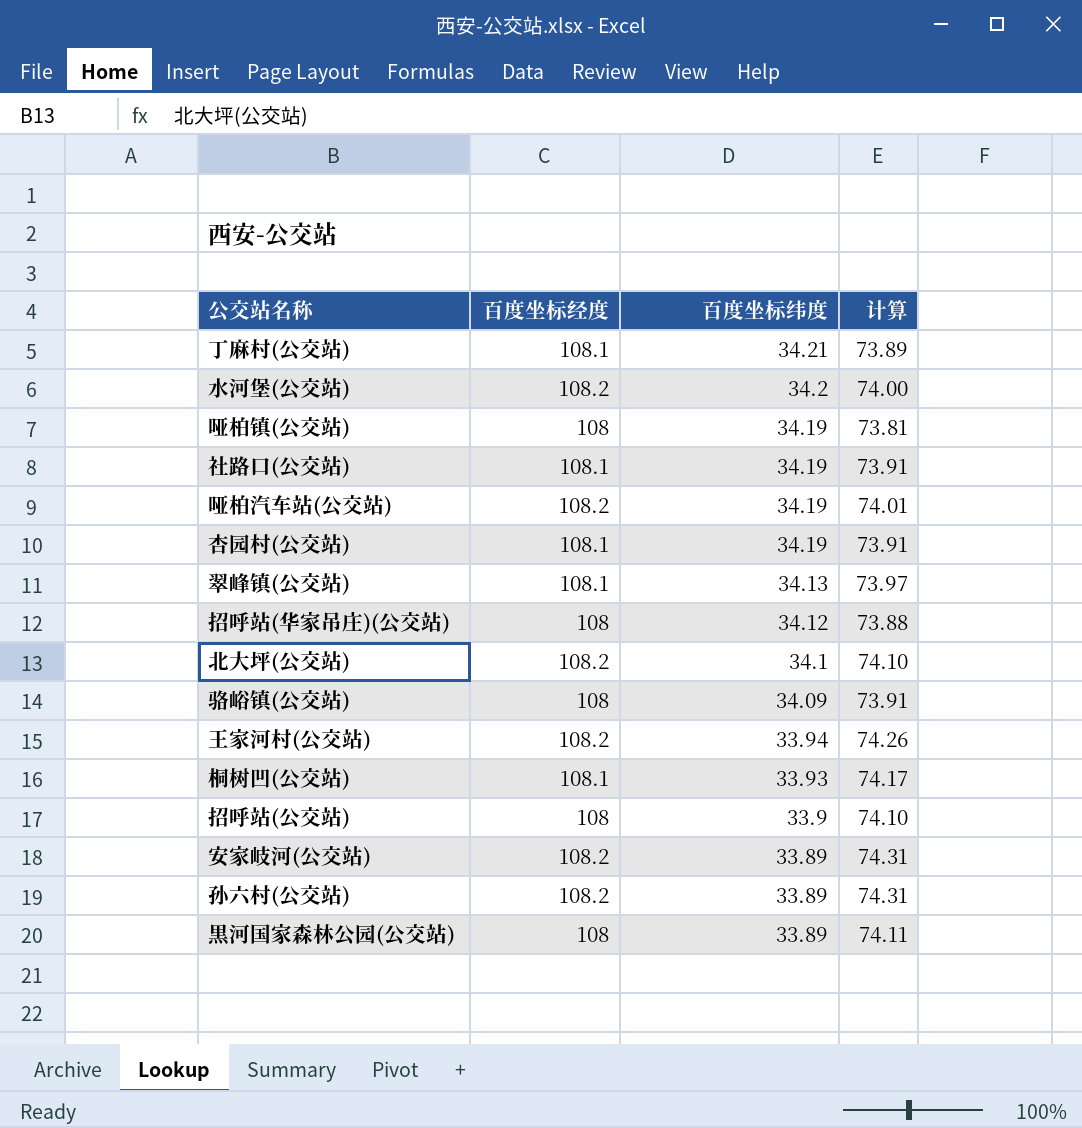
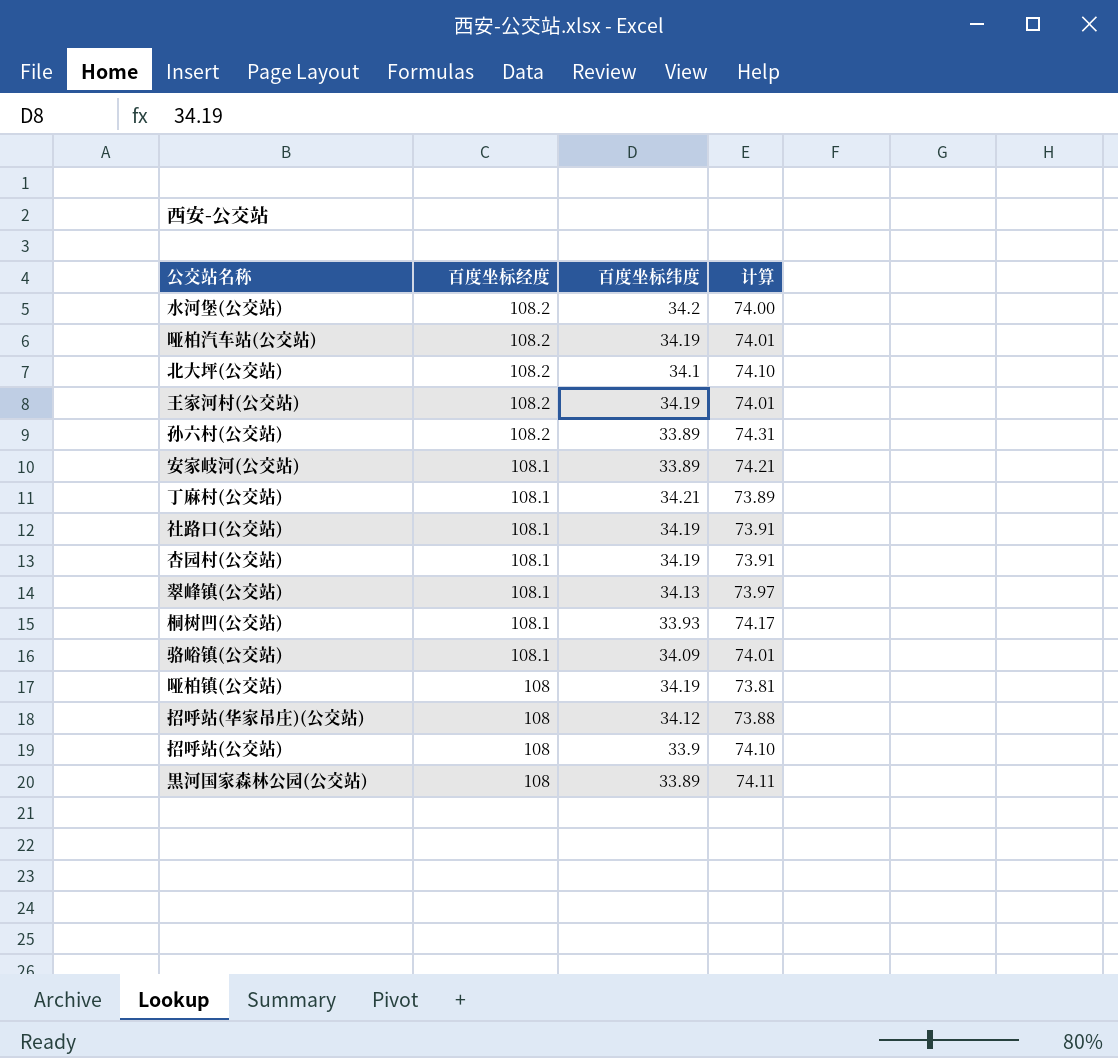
row order: 百度坐标纬度 descending -> 百度坐标经度 descending
王家河村(公交站) | 百度坐标纬度: 33.94 -> 34.19
王家河村(公交站) | 计算: 74.26 -> 74.01
安家岐河(公交站) | 百度坐标经度: 108.2 -> 108.1
安家岐河(公交站) | 计算: 74.31 -> 74.21
骆峪镇(公交站) | 百度坐标经度: 108 -> 108.1
骆峪镇(公交站) | 计算: 73.91 -> 74.01

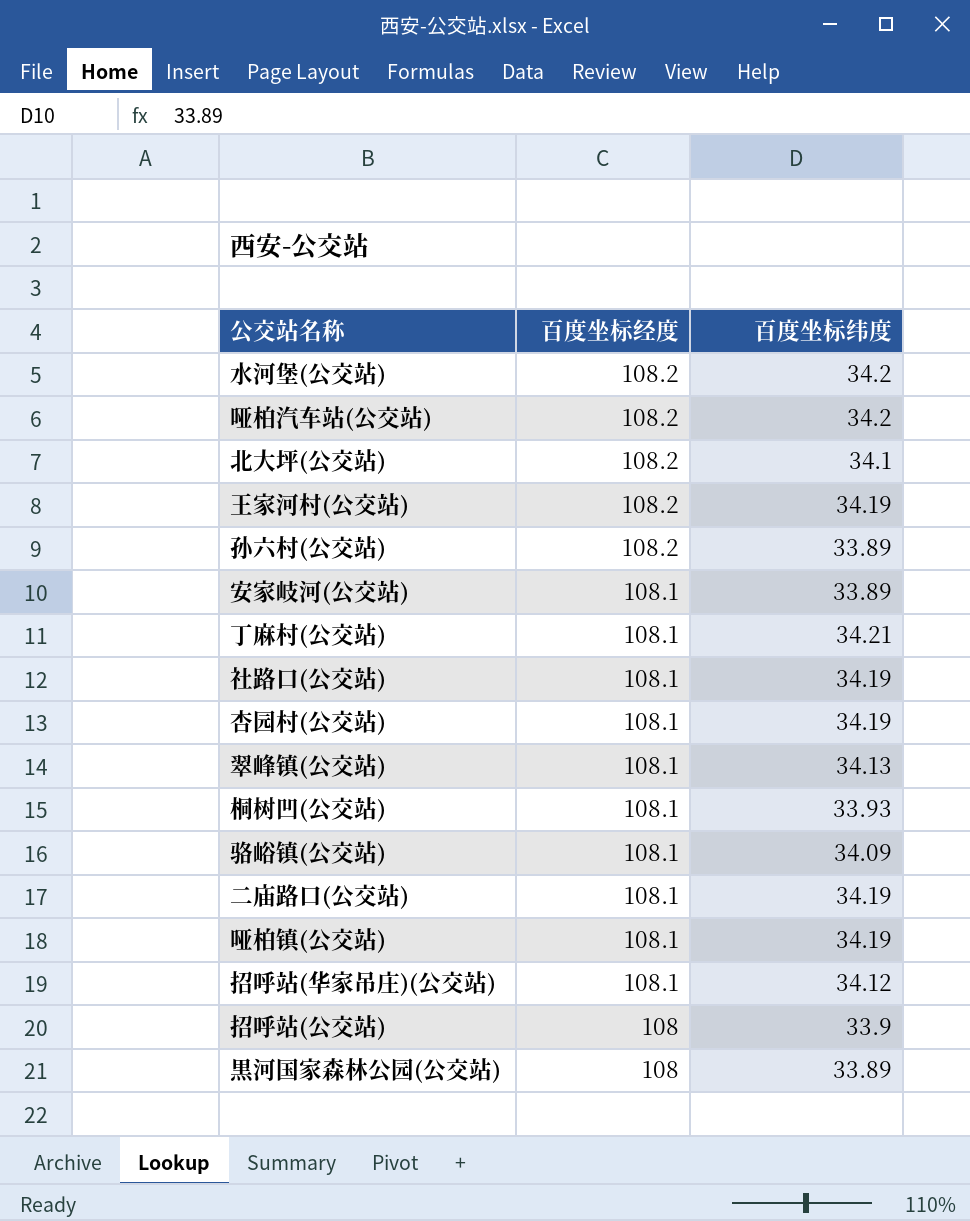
column 计算 | formula: [百度坐标经度] - [百度坐标纬度] -> none
哑柏汽车站(公交站) | 百度坐标纬度: 34.19 -> 34.2
row 二庙路口(公交站): none -> 108.1 | 34.19
哑柏镇(公交站) | 百度坐标经度: 108 -> 108.1
招呼站(华家吊庄)(公交站) | 百度坐标经度: 108 -> 108.1

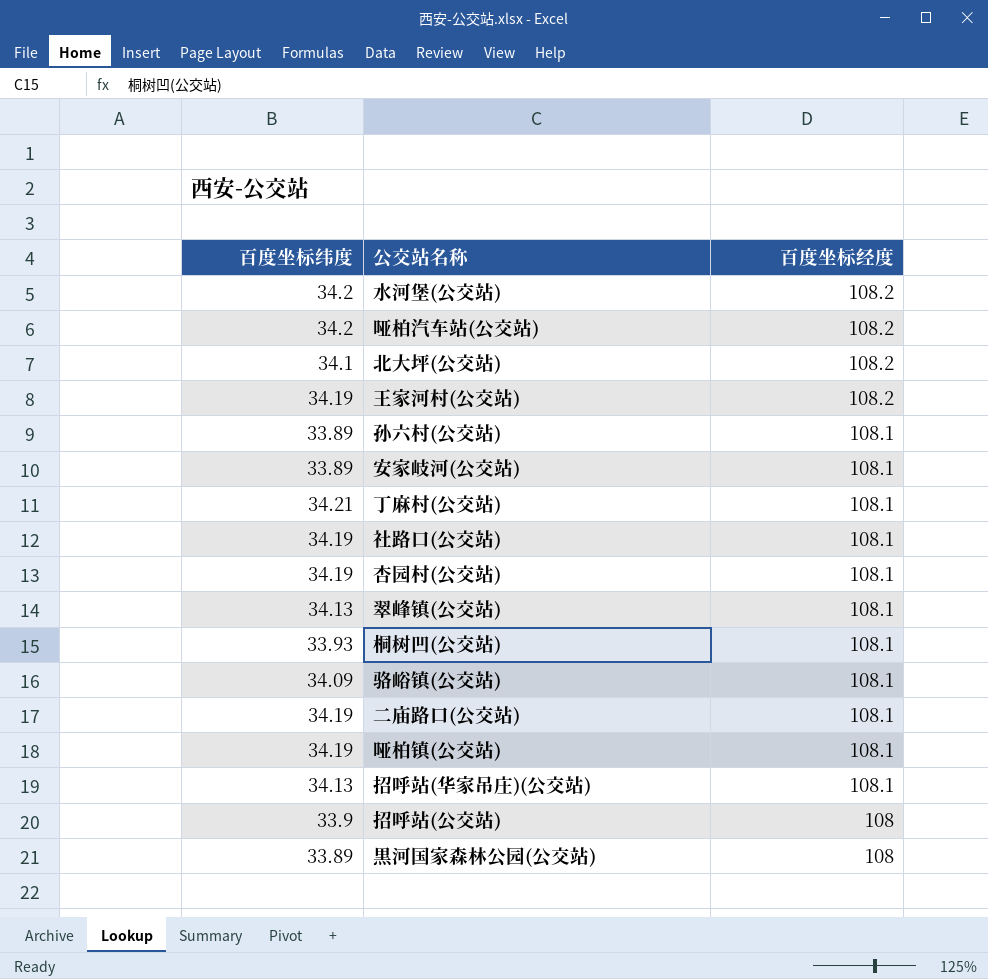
column 百度坐标纬度 | position: 3 -> 1
孙六村(公交站) | 百度坐标经度: 108.2 -> 108.1
招呼站(华家吊庄)(公交站) | 百度坐标纬度: 34.12 -> 34.13

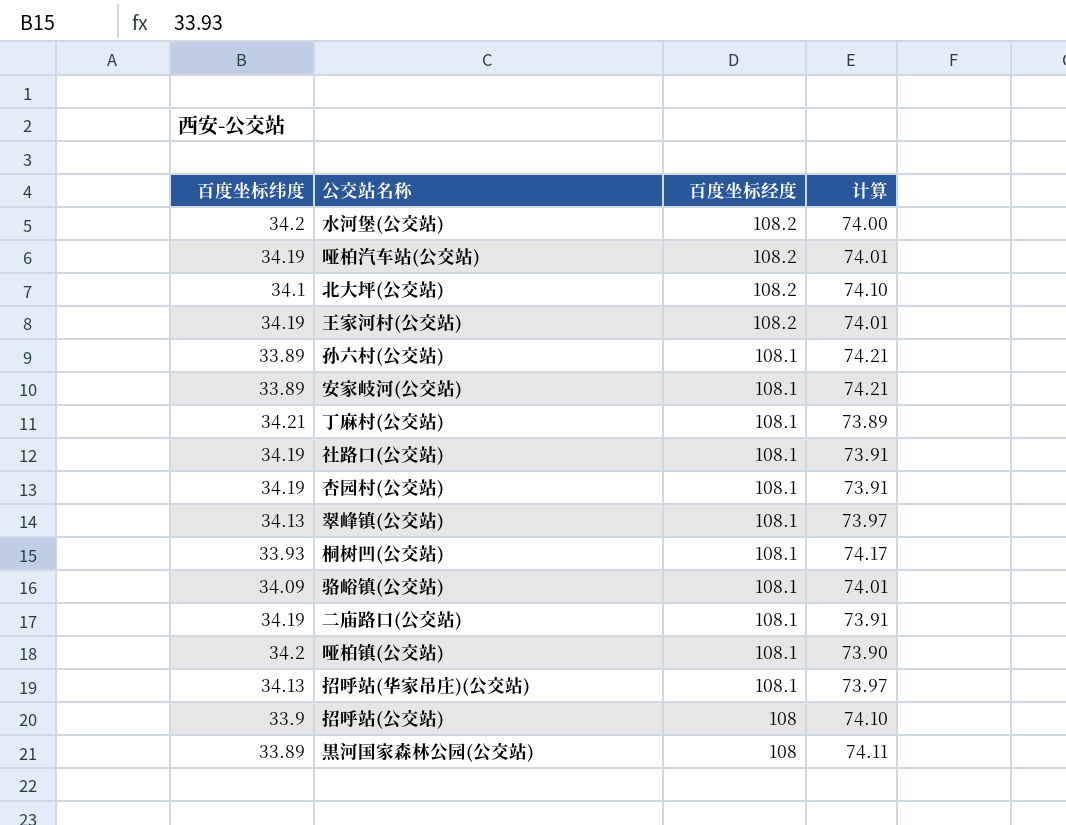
column 计算 | formula: none -> [百度坐标经度] - [百度坐标纬度]
哑柏汽车站(公交站) | 百度坐标纬度: 34.2 -> 34.19
哑柏镇(公交站) | 百度坐标纬度: 34.19 -> 34.2

